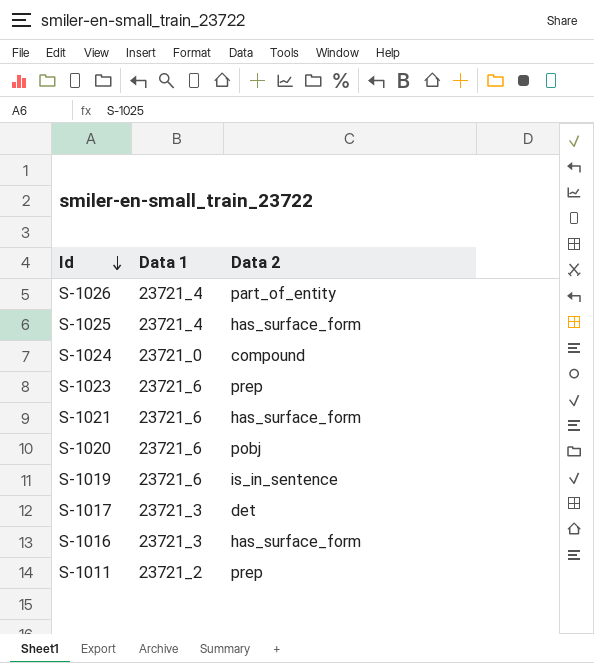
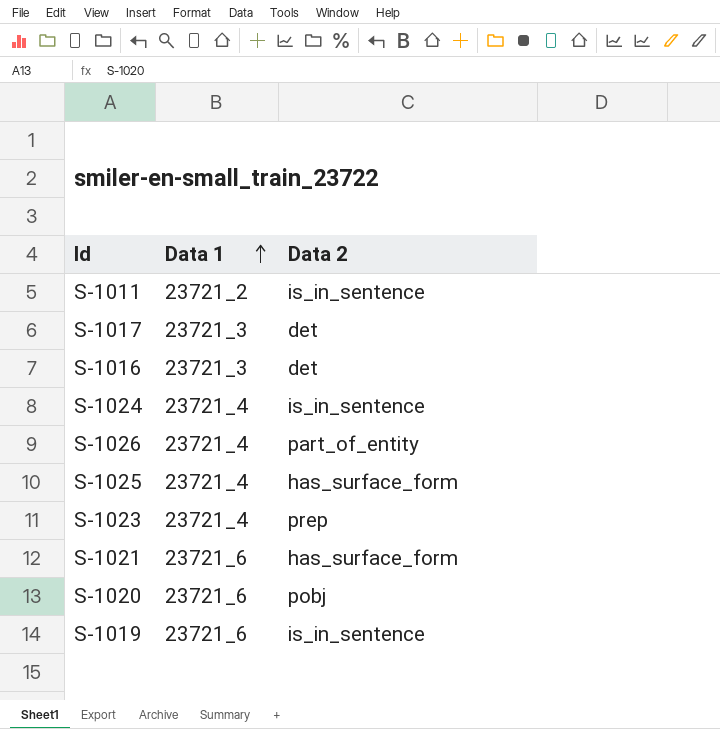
row order: Id descending -> Data 1 ascending
S-1011 | Data 2: prep -> is_in_sentence
S-1016 | Data 2: has_surface_form -> det
S-1024 | Data 1: 23721_0 -> 23721_4
S-1024 | Data 2: compound -> is_in_sentence
S-1023 | Data 1: 23721_6 -> 23721_4

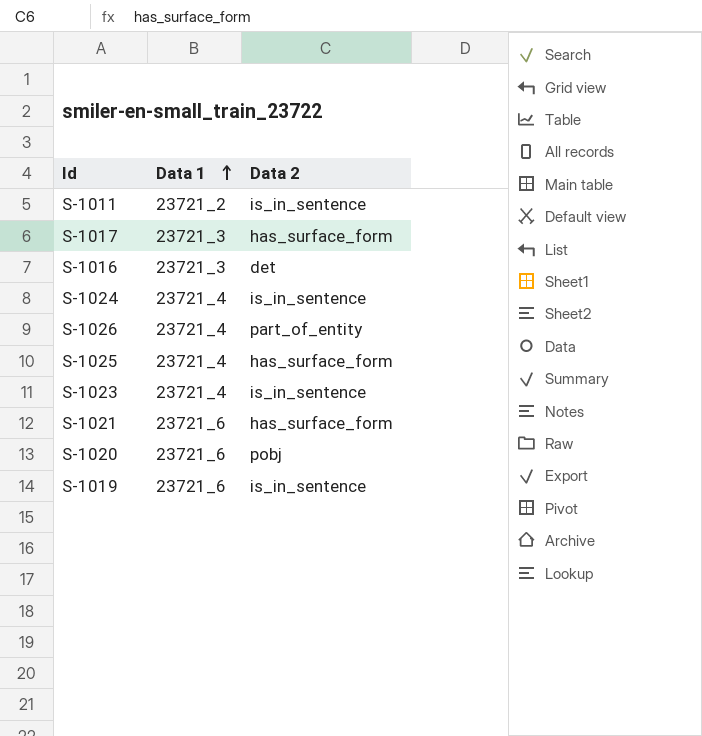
S-1017 | Data 2: det -> has_surface_form
S-1023 | Data 2: prep -> is_in_sentence

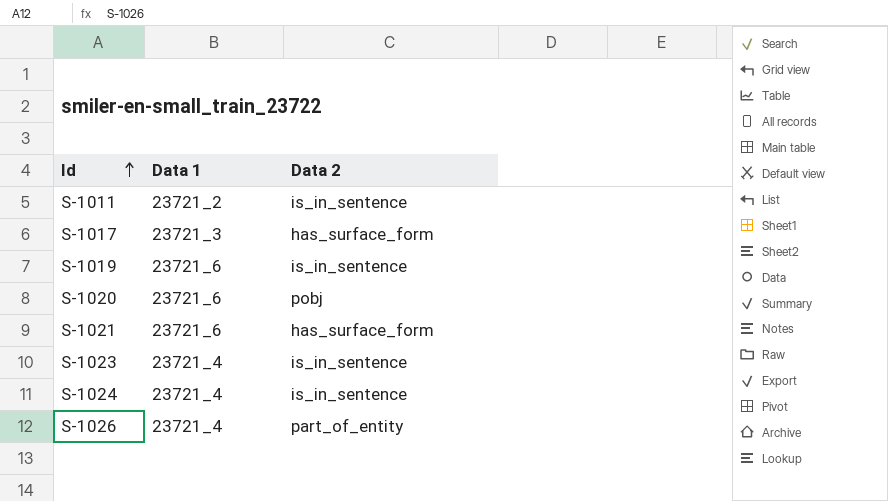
row order: Data 1 ascending -> Id ascending
row S-1016: 23721_3 | det -> none
row S-1025: 23721_4 | has_surface_form -> none

